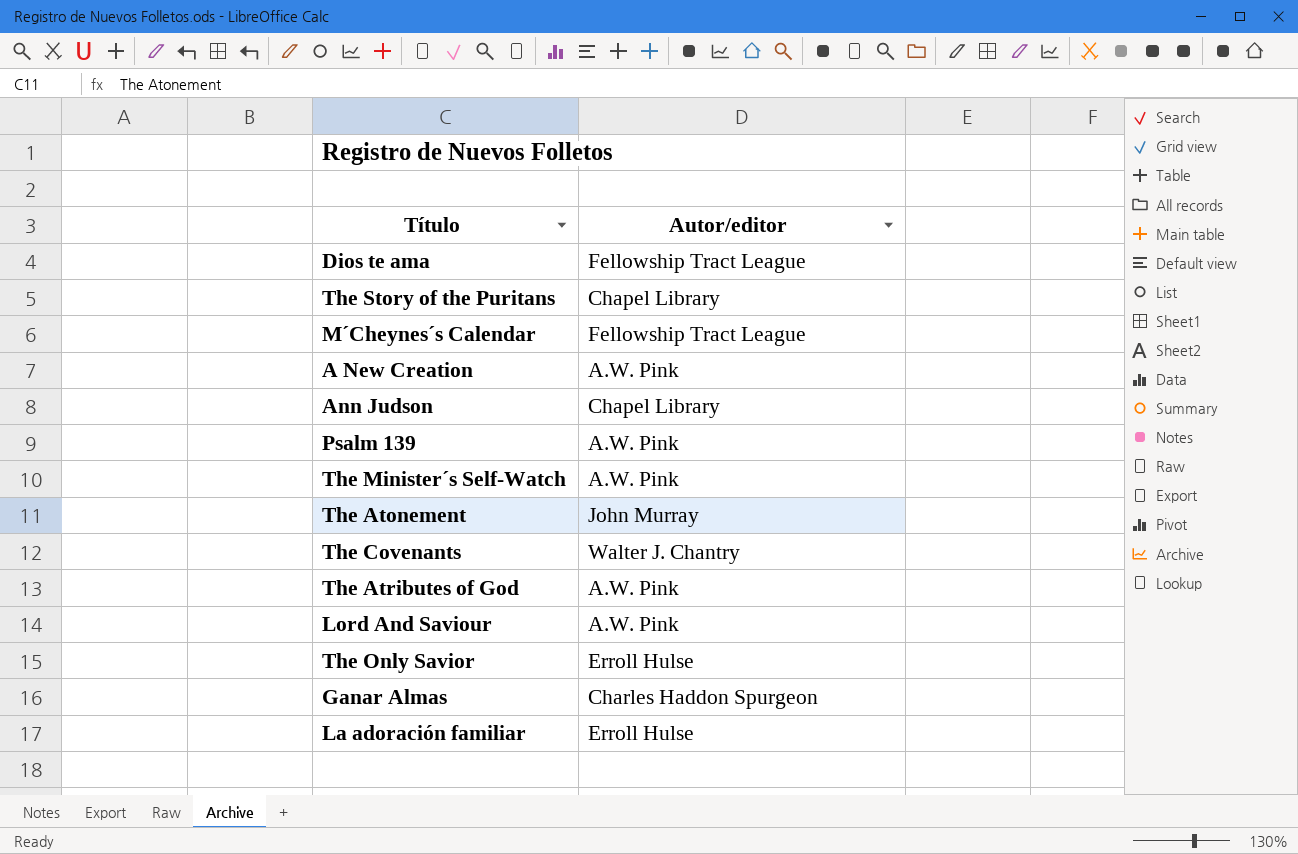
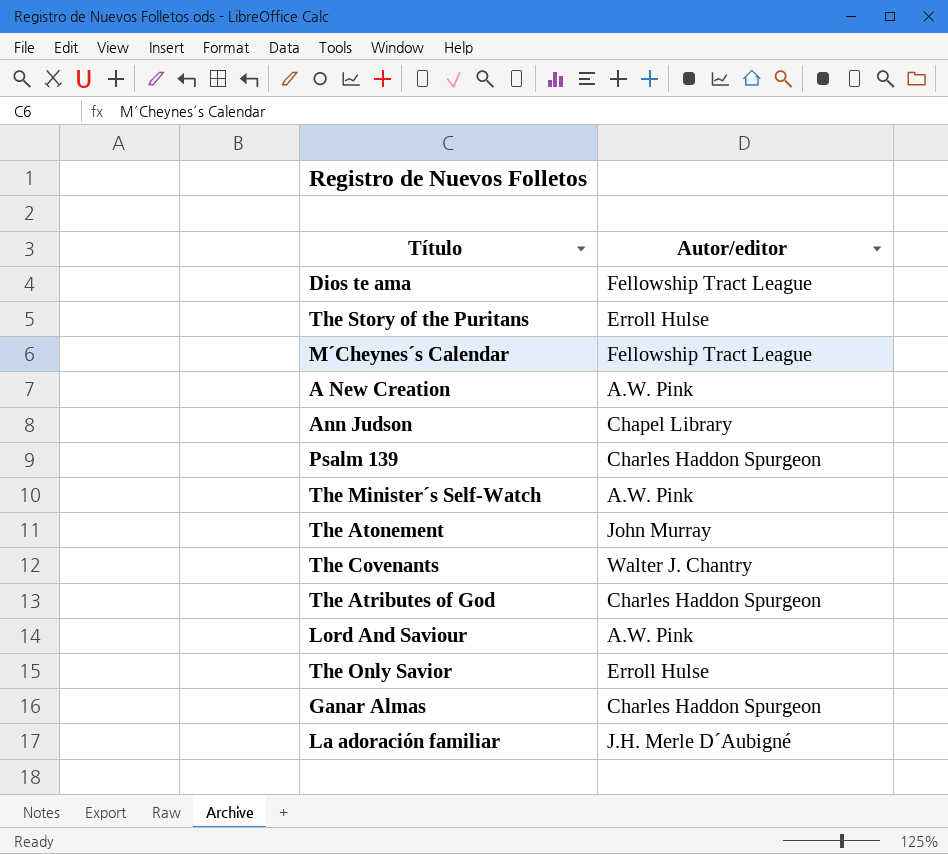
The Story of the Puritans | Autor/editor: Chapel Library -> Erroll Hulse
Psalm 139 | Autor/editor: A.W. Pink -> Charles Haddon Spurgeon
The Atributes of God | Autor/editor: A.W. Pink -> Charles Haddon Spurgeon
La adoración familiar | Autor/editor: Erroll Hulse -> J.H. Merle D´Aubigné

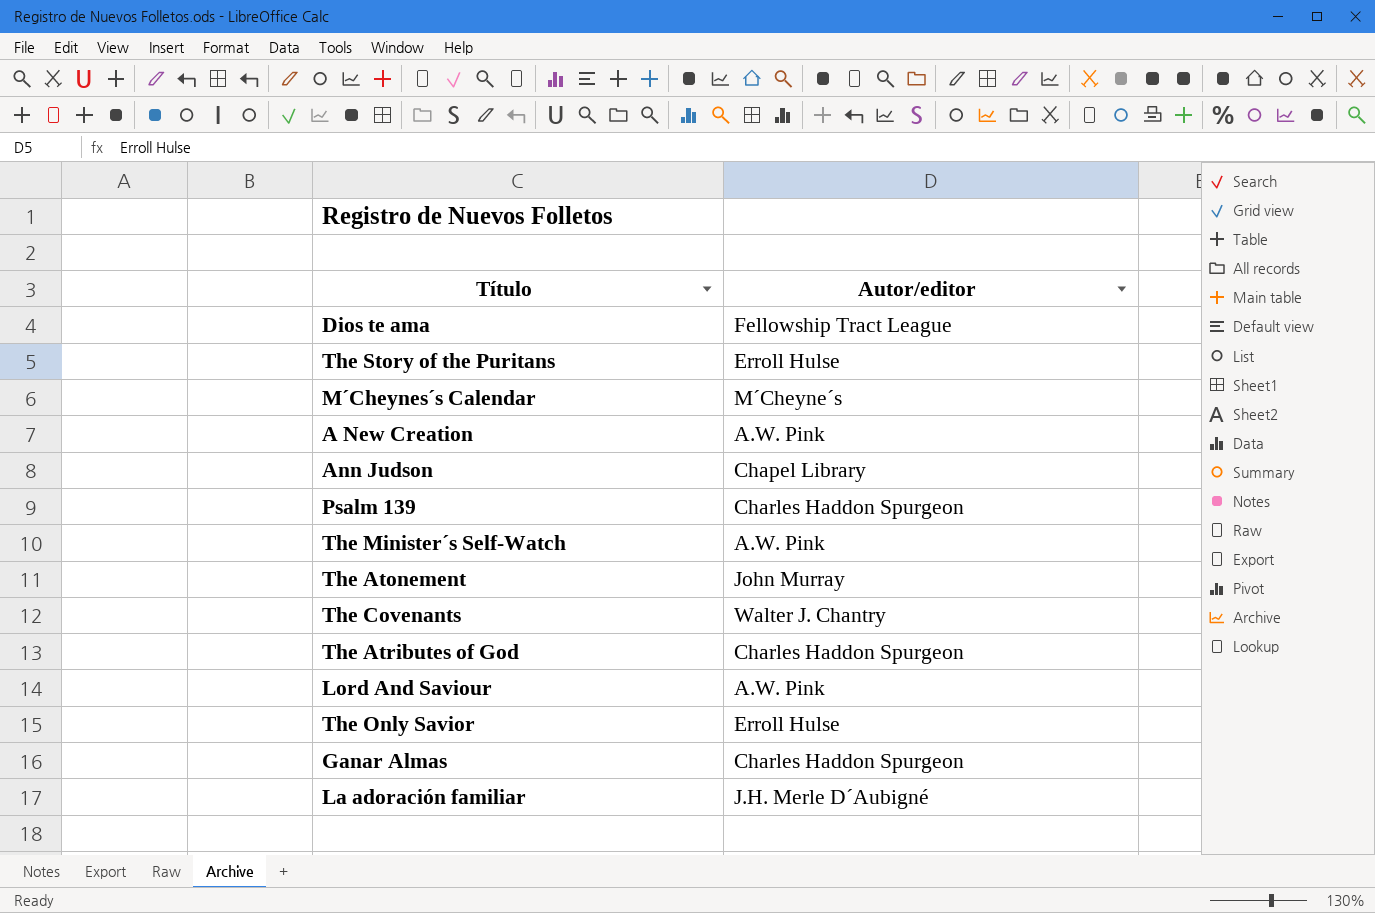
M´Cheynes´s Calendar | Autor/editor: Fellowship Tract League -> M´Cheyne´s

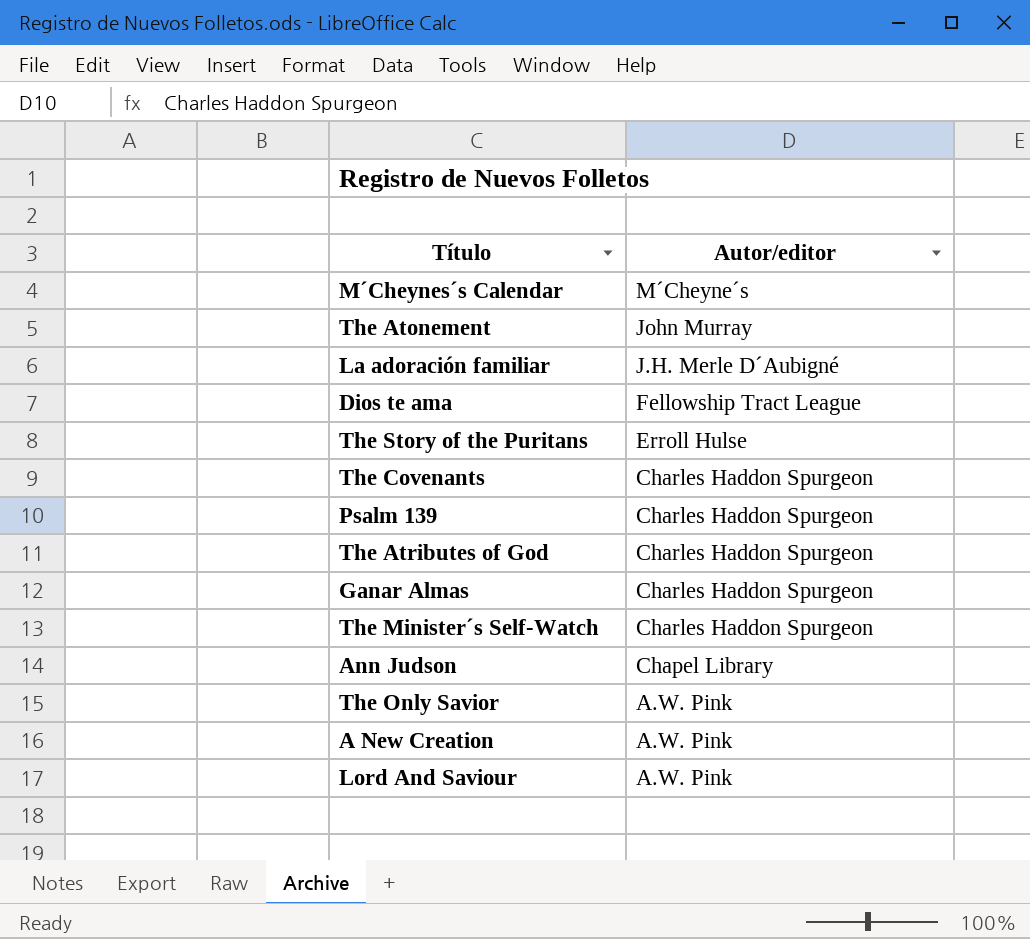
row order: none -> Autor/editor descending
The Covenants | Autor/editor: Walter J. Chantry -> Charles Haddon Spurgeon
The Minister´s Self-Watch | Autor/editor: A.W. Pink -> Charles Haddon Spurgeon
The Only Savior | Autor/editor: Erroll Hulse -> A.W. Pink

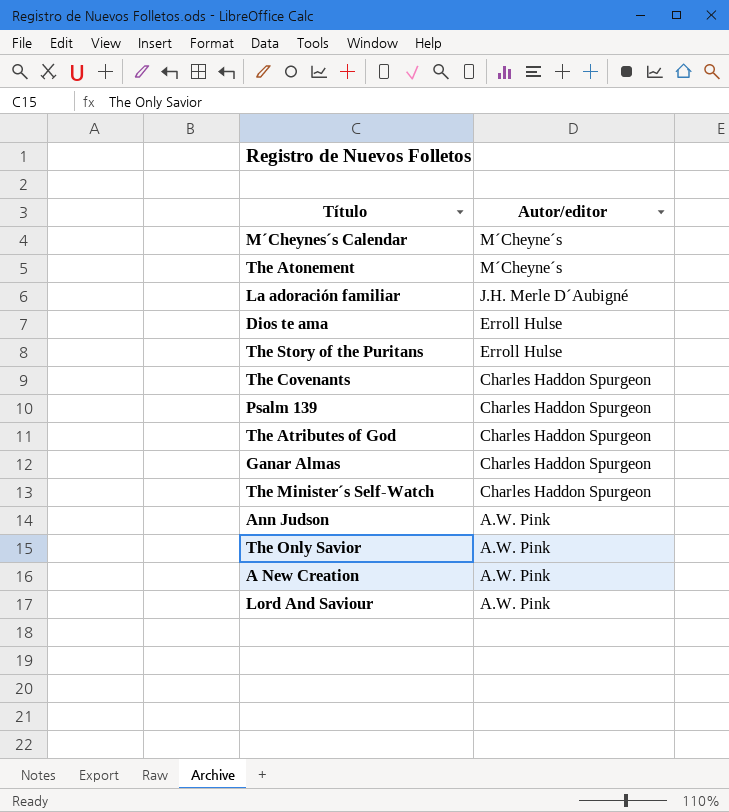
The Atonement | Autor/editor: John Murray -> M´Cheyne´s
Dios te ama | Autor/editor: Fellowship Tract League -> Erroll Hulse
Ann Judson | Autor/editor: Chapel Library -> A.W. Pink

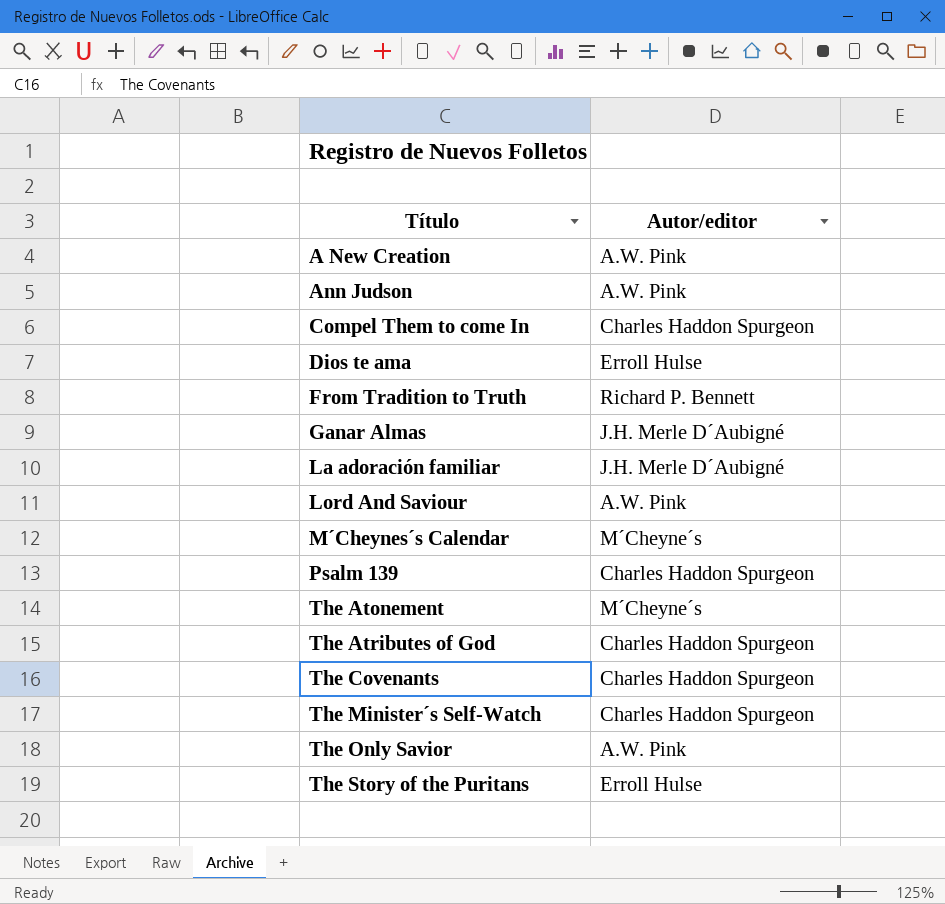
row order: Autor/editor descending -> Título ascending
row Compel Them to come In: none -> Charles Haddon Spurgeon
row From Tradition to Truth: none -> Richard P. Bennett
Ganar Almas | Autor/editor: Charles Haddon Spurgeon -> J.H. Merle D´Aubigné

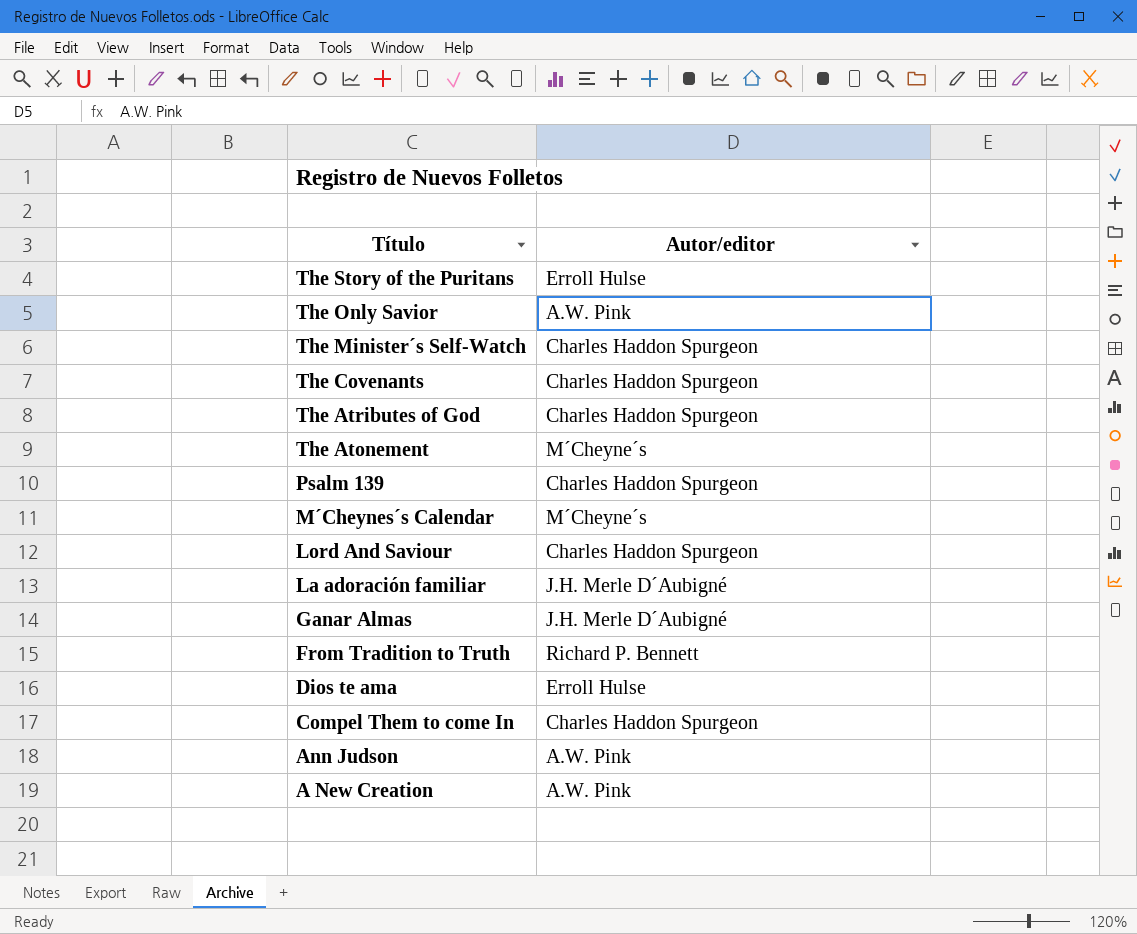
row order: Título ascending -> Título descending
Lord And Saviour | Autor/editor: A.W. Pink -> Charles Haddon Spurgeon

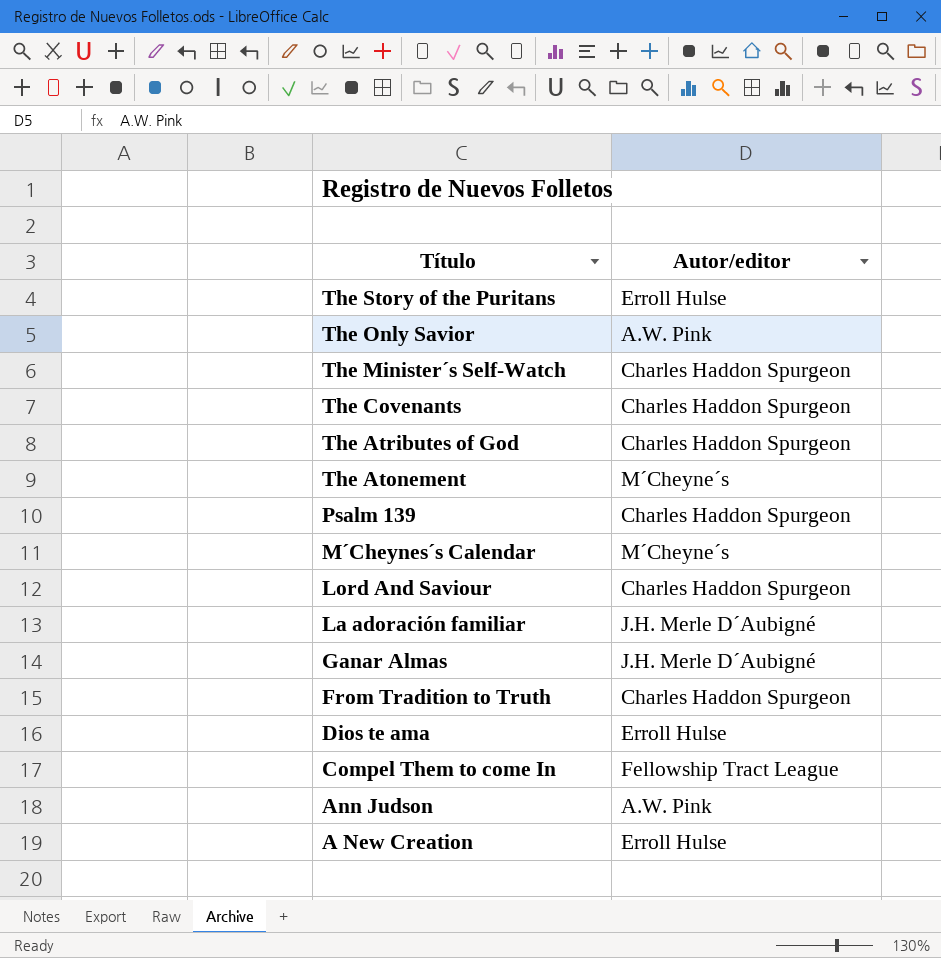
From Tradition to Truth | Autor/editor: Richard P. Bennett -> Charles Haddon Spurgeon
Compel Them to come In | Autor/editor: Charles Haddon Spurgeon -> Fellowship Tract League
A New Creation | Autor/editor: A.W. Pink -> Erroll Hulse

